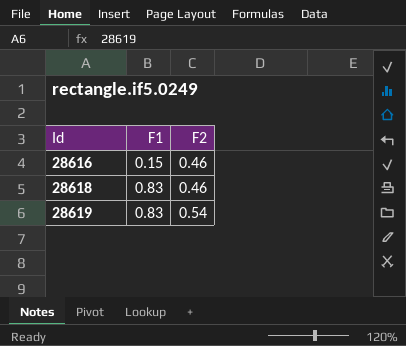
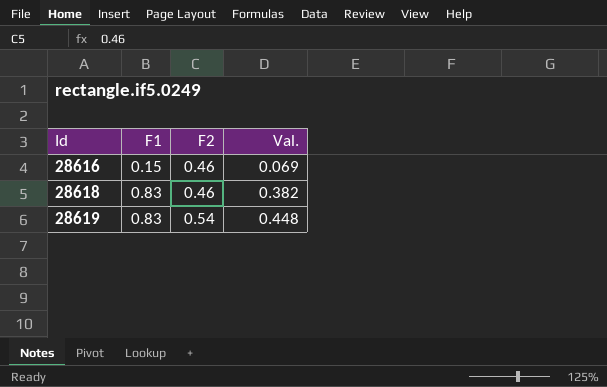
column Val. | formula: none -> [F1] * [F2]

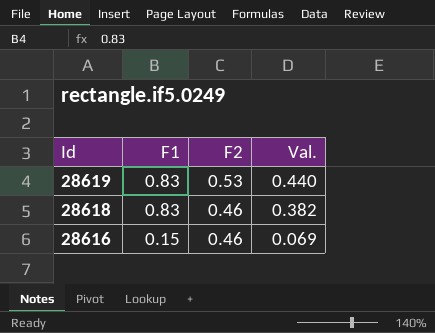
row order: Id ascending -> Id descending
28619 | F2: 0.54 -> 0.53
28619 | Val.: 0.448 -> 0.440

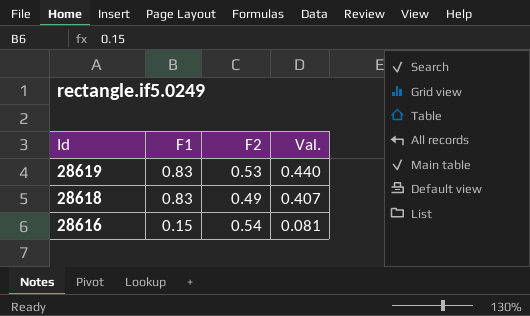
28618 | F2: 0.46 -> 0.49
28618 | Val.: 0.382 -> 0.407
28616 | F2: 0.46 -> 0.54
28616 | Val.: 0.069 -> 0.081

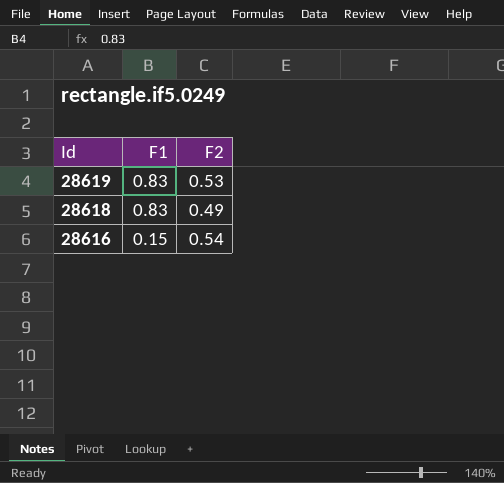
column Val. | formula: [F1] * [F2] -> none

